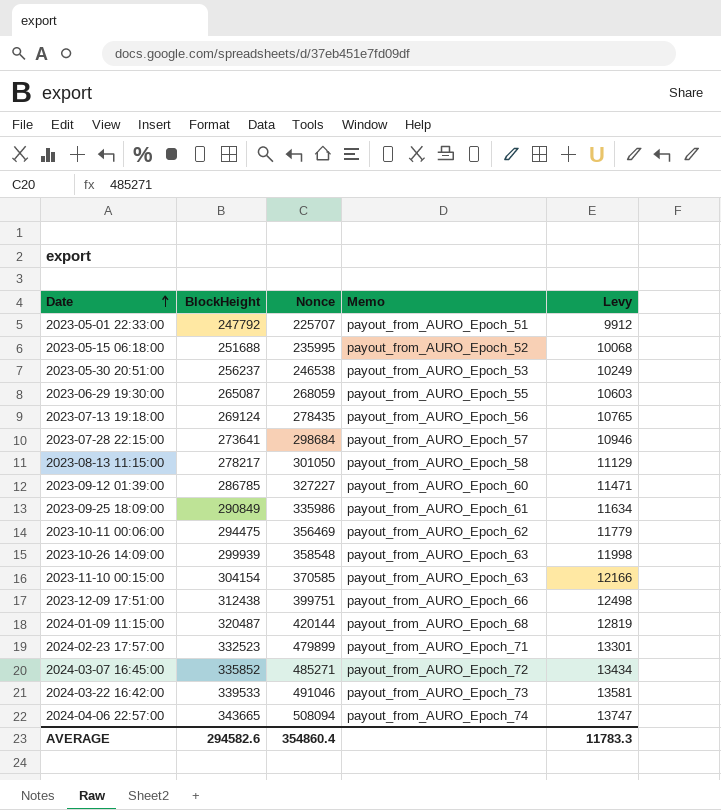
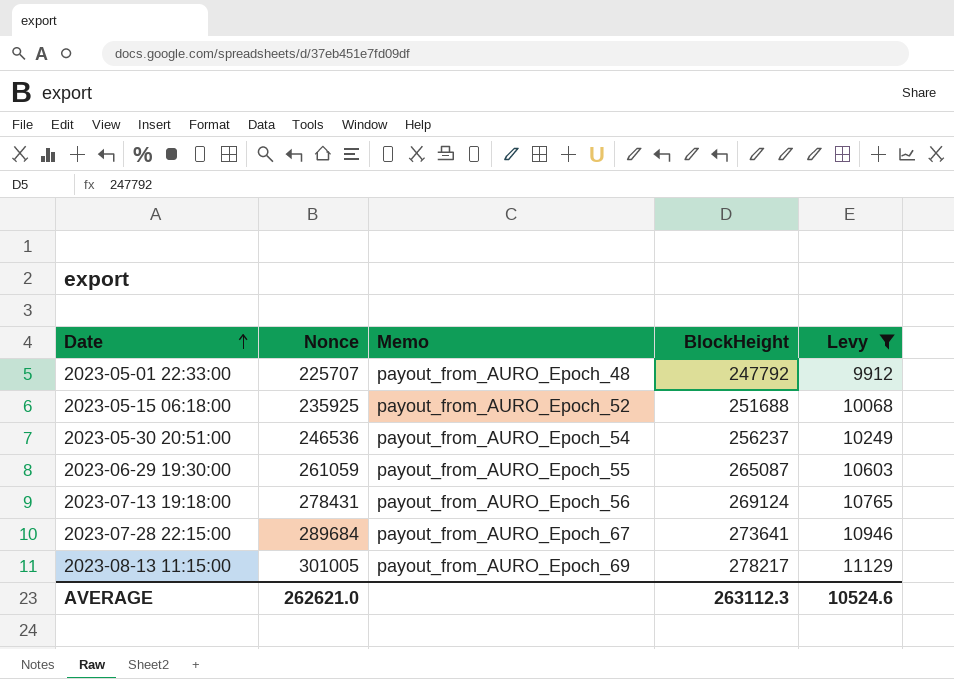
filter: none -> Levy <= 11129
column BlockHeight | position: 2 -> 4
2023-05-01 22:33:00 | Memo: payout_from_AURO_Epoch_51 -> payout_from_AURO_Epoch_48
2023-05-15 06:18:00 | Nonce: 235995 -> 235925
2023-05-30 20:51:00 | Nonce: 246538 -> 246536
2023-05-30 20:51:00 | Memo: payout_from_AURO_Epoch_53 -> payout_from_AURO_Epoch_54
2023-06-29 19:30:00 | Nonce: 268059 -> 261059
2023-07-13 19:18:00 | Nonce: 278435 -> 278431
2023-07-28 22:15:00 | Nonce: 298684 -> 289684
2023-07-28 22:15:00 | Memo: payout_from_AURO_Epoch_57 -> payout_from_AURO_Epoch_67
2023-08-13 11:15:00 | Nonce: 301050 -> 301005
2023-08-13 11:15:00 | Memo: payout_from_AURO_Epoch_58 -> payout_from_AURO_Epoch_69
AVERAGE | Nonce: 354860.4 -> 262621.0
AVERAGE | BlockHeight: 294582.6 -> 263112.3
AVERAGE | Levy: 11783.3 -> 10524.6

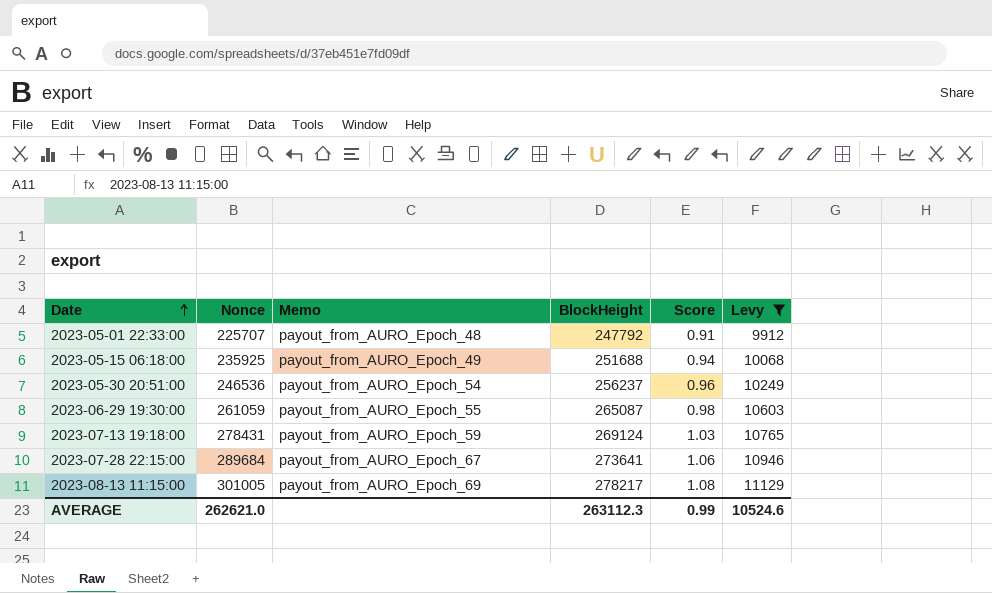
column Score | formula: none -> [Nonce] / [BlockHeight]
2023-05-15 06:18:00 | Memo: payout_from_AURO_Epoch_52 -> payout_from_AURO_Epoch_49
2023-07-13 19:18:00 | Memo: payout_from_AURO_Epoch_56 -> payout_from_AURO_Epoch_59

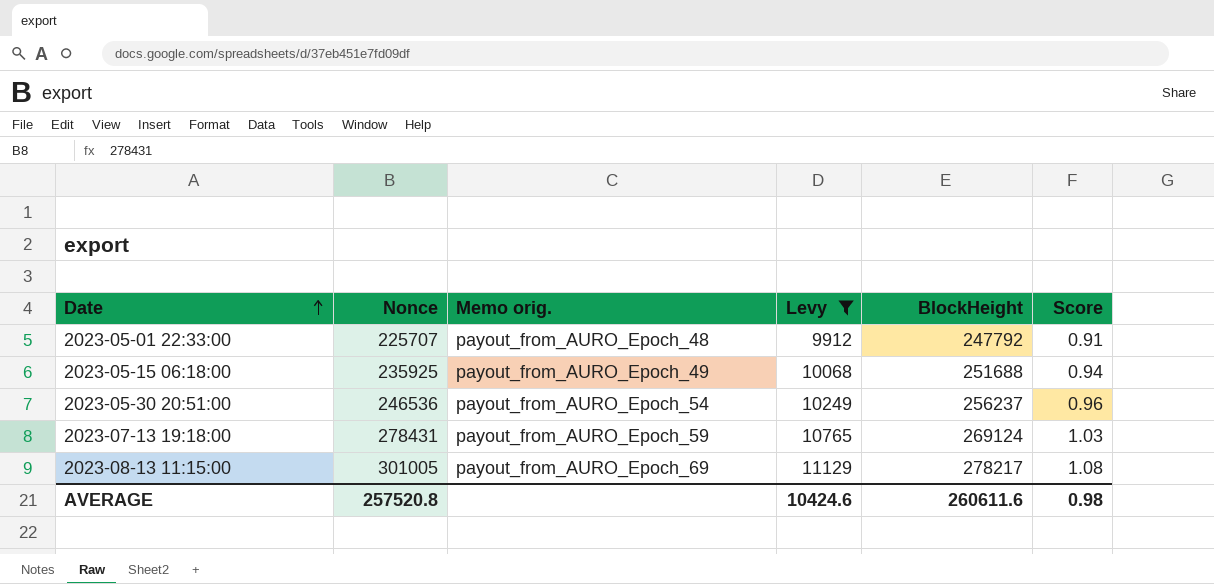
column name: Memo -> Memo orig.
column Levy | position: 6 -> 4
row 2023-06-29 19:30:00: 261059 | payout_from_AURO_Epoch_55 | 265087 | 0.98 | 10603 -> none
row 2023-07-28 22:15:00: 289684 | payout_from_AURO_Epoch_67 | 273641 | 1.06 | 10946 -> none
AVERAGE | Nonce: 262621.0 -> 257520.8
AVERAGE | Levy: 10524.6 -> 10424.6
AVERAGE | BlockHeight: 263112.3 -> 260611.6
AVERAGE | Score: 0.99 -> 0.98

